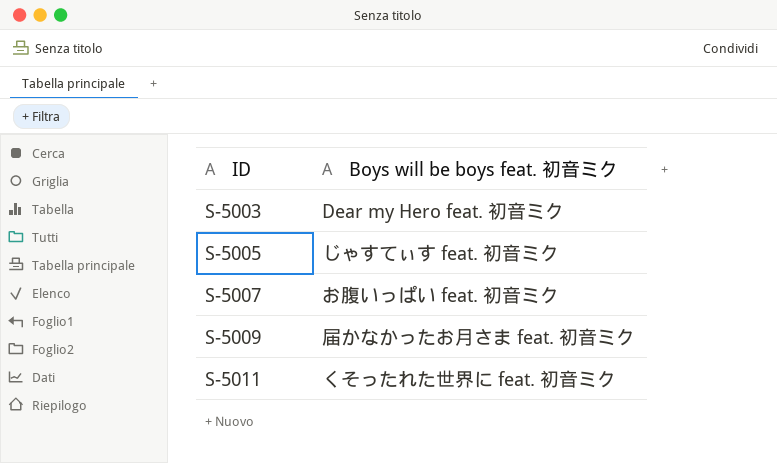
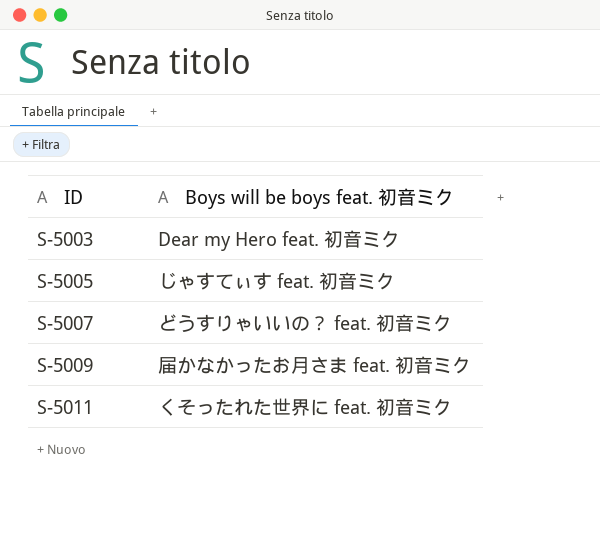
S-5007 | Boys will be boys feat. 初音ミク: お腹いっぱい feat. 初音ミク -> どうすりゃいいの？ feat. 初音ミク

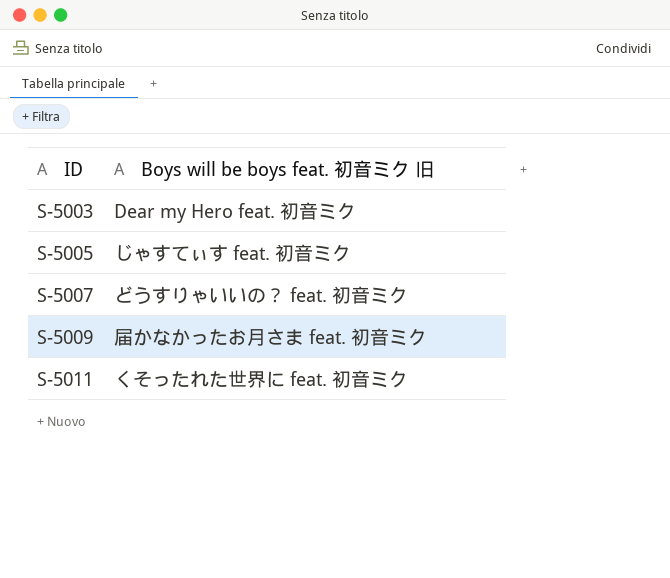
column name: Boys will be boys feat. 初音ミク -> Boys will be boys feat. 初音ミク 旧

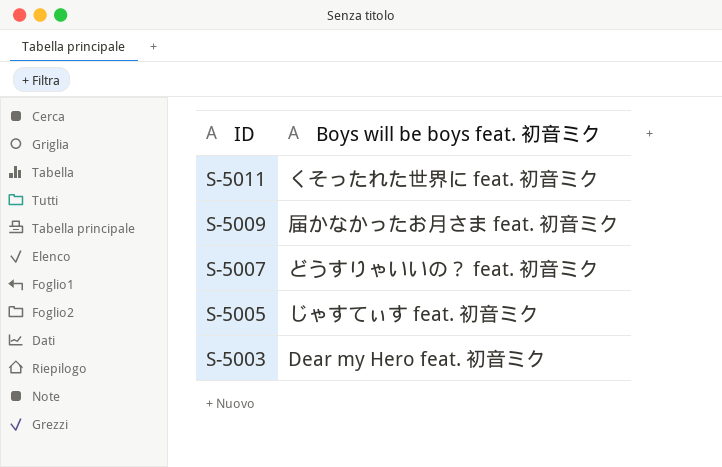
row order: ID ascending -> ID descending
column name: Boys will be boys feat. 初音ミク 旧 -> Boys will be boys feat. 初音ミク

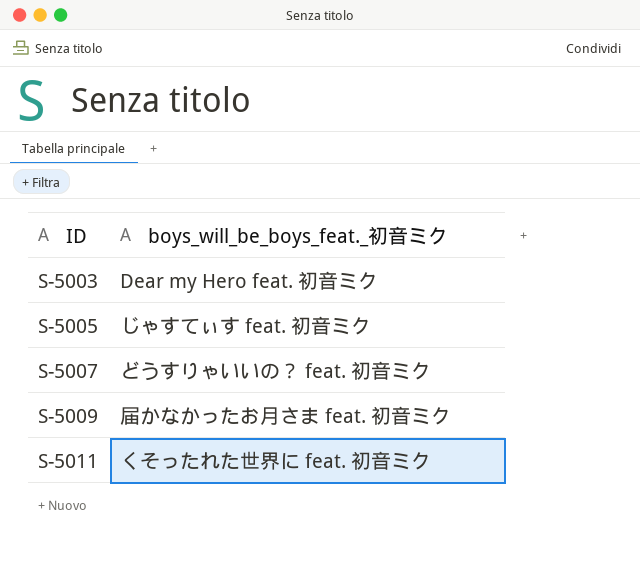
row order: ID descending -> ID ascending
column name: Boys will be boys feat. 初音ミク -> boys_will_be_boys_feat._初音ミク

